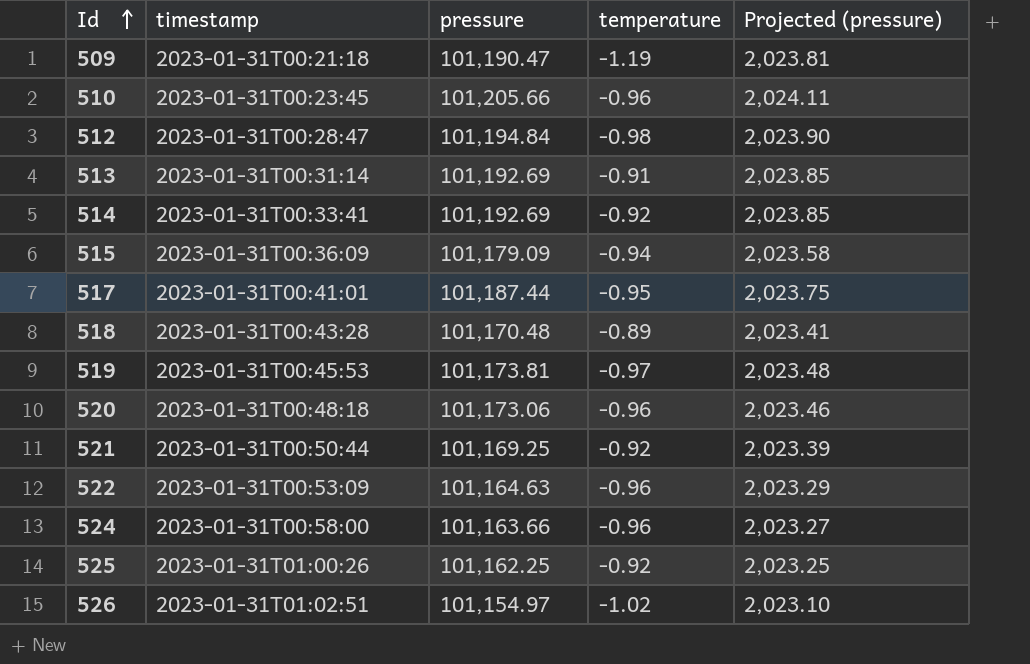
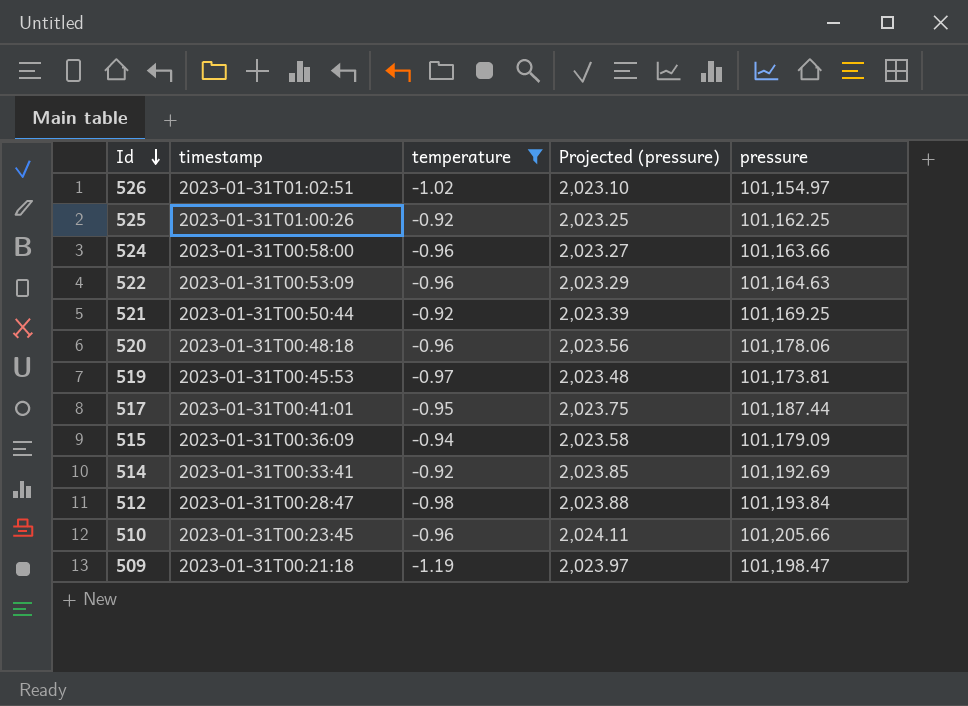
filter: none -> temperature <= -0.92
row order: Id ascending -> Id descending
column pressure | position: 3 -> 5
520 | Projected (pressure): 2,023.46 -> 2,023.56
520 | pressure: 101,173.06 -> 101,178.06
512 | Projected (pressure): 2,023.90 -> 2,023.88
512 | pressure: 101,194.84 -> 101,193.84
509 | Projected (pressure): 2,023.81 -> 2,023.97
509 | pressure: 101,190.47 -> 101,198.47

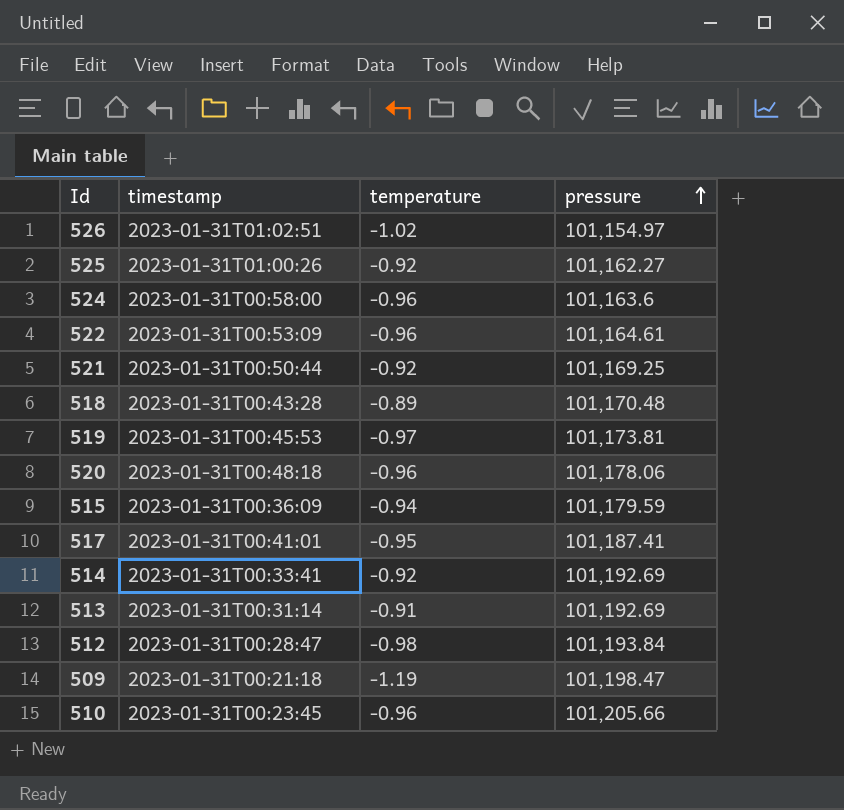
filter: temperature <= -0.92 -> none
row order: Id descending -> pressure ascending
column Projected (pressure) | formula: [pressure] * 0.02 -> none
525 | pressure: 101,162.25 -> 101,162.27
524 | pressure: 101,163.66 -> 101,163.6
522 | pressure: 101,164.63 -> 101,164.61
515 | pressure: 101,179.09 -> 101,179.59
517 | pressure: 101,187.44 -> 101,187.41

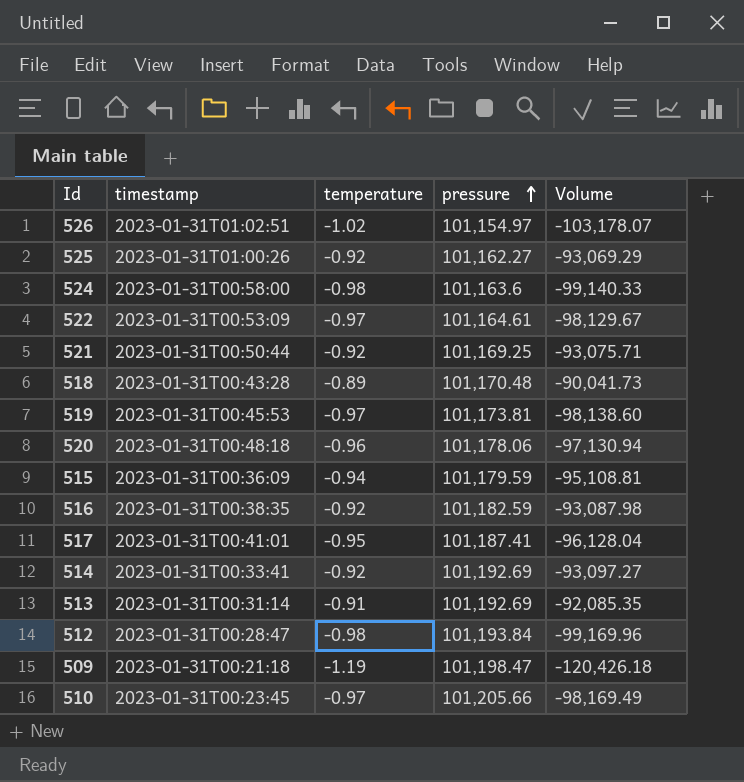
column Volume | formula: none -> [temperature] * [pressure]
524 | temperature: -0.96 -> -0.98
522 | temperature: -0.96 -> -0.97
row 516: none -> 2023-01-31T00:38:35 | -0.92 | 101,182.59 | -93,087.98
510 | temperature: -0.96 -> -0.97

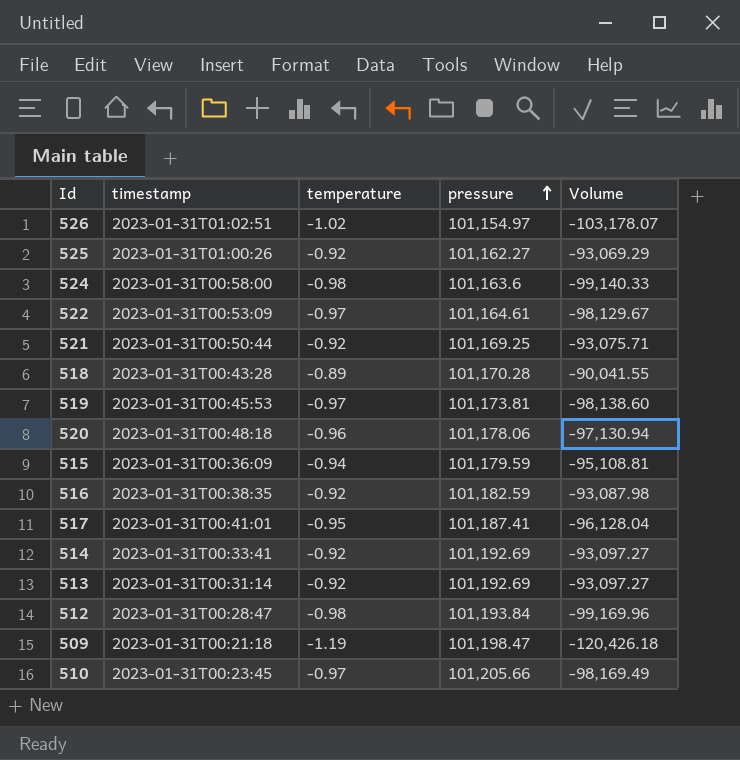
518 | pressure: 101,170.48 -> 101,170.28
518 | Volume: -90,041.73 -> -90,041.55
513 | temperature: -0.91 -> -0.92
513 | Volume: -92,085.35 -> -93,097.27

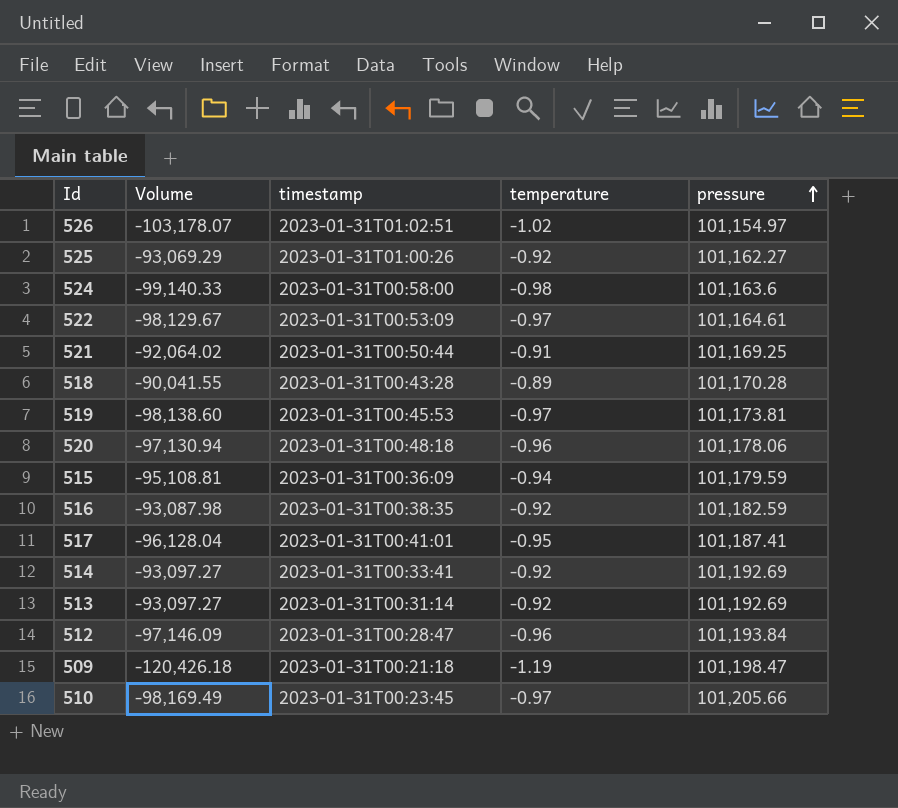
column Volume | position: 5 -> 2
521 | Volume: -93,075.71 -> -92,064.02
521 | temperature: -0.92 -> -0.91
512 | Volume: -99,169.96 -> -97,146.09
512 | temperature: -0.98 -> -0.96

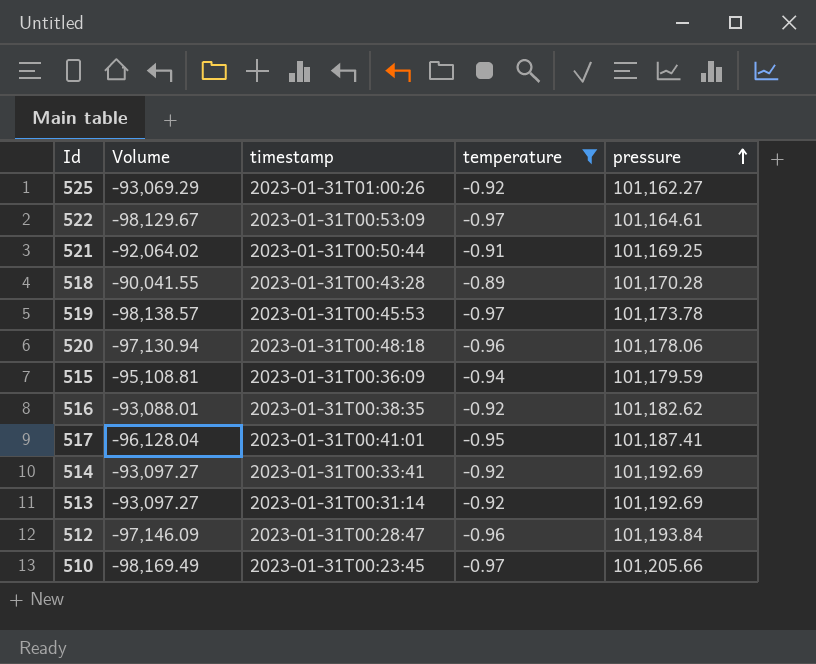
filter: none -> temperature >= -0.97
519 | Volume: -98,138.60 -> -98,138.57
519 | pressure: 101,173.81 -> 101,173.78
516 | Volume: -93,087.98 -> -93,088.01
516 | pressure: 101,182.59 -> 101,182.62

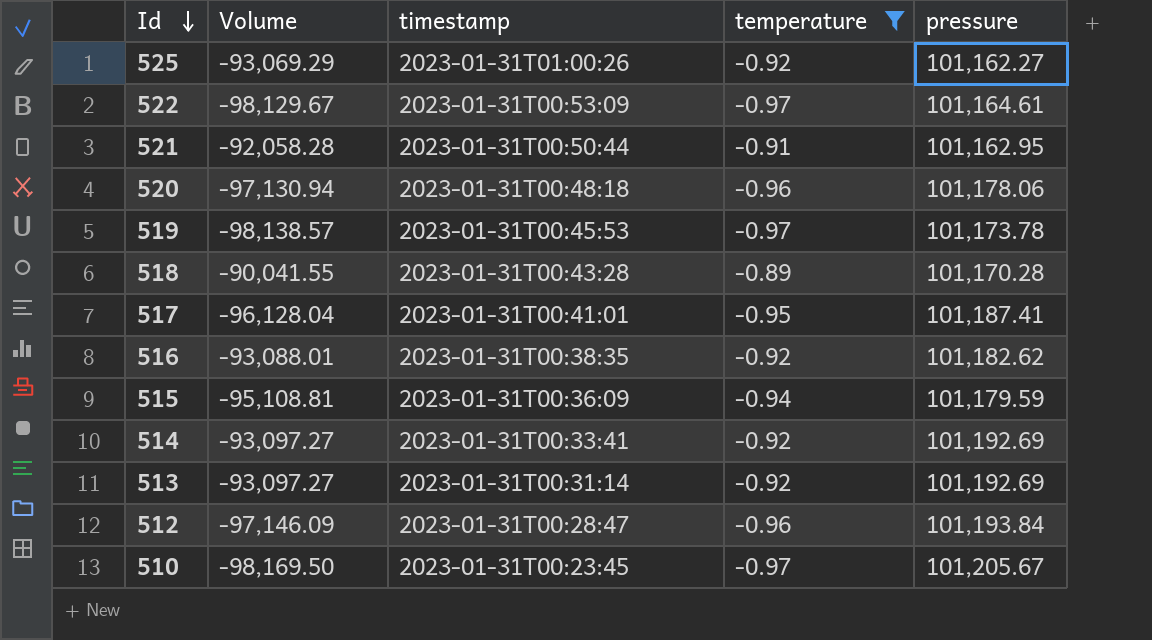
row order: pressure ascending -> Id descending
521 | Volume: -92,064.02 -> -92,058.28
521 | pressure: 101,169.25 -> 101,162.95
510 | Volume: -98,169.49 -> -98,169.50
510 | pressure: 101,205.66 -> 101,205.67

